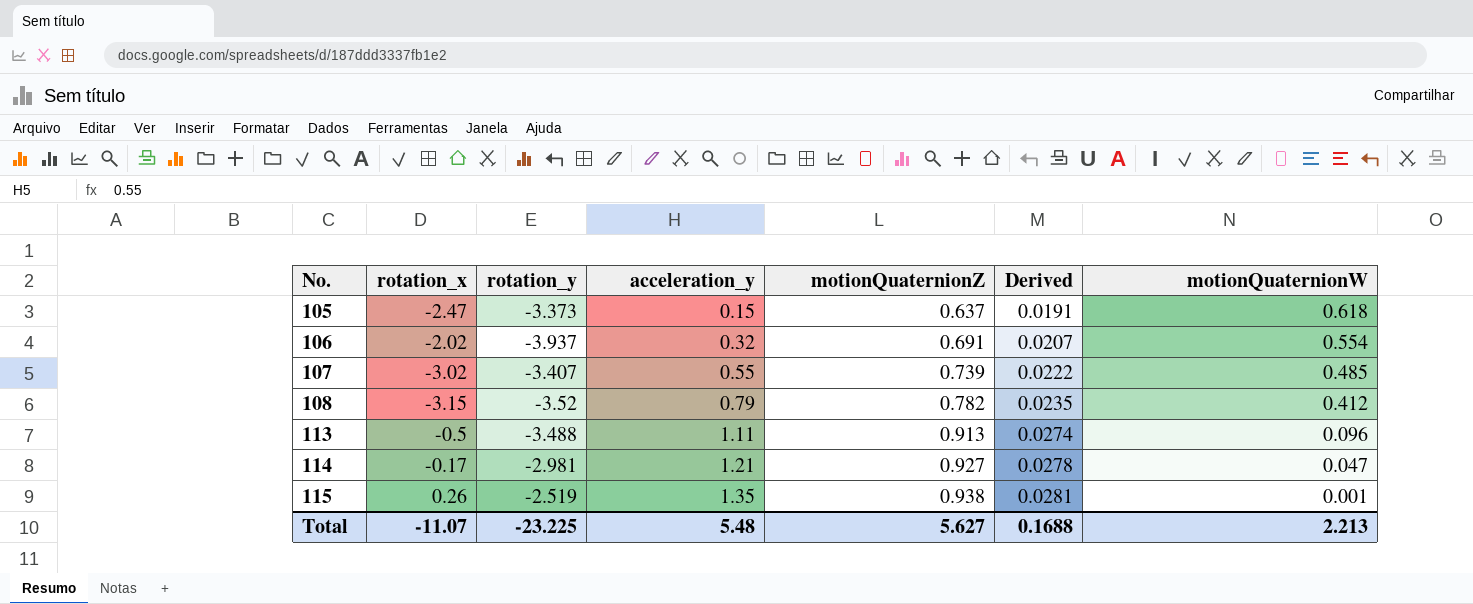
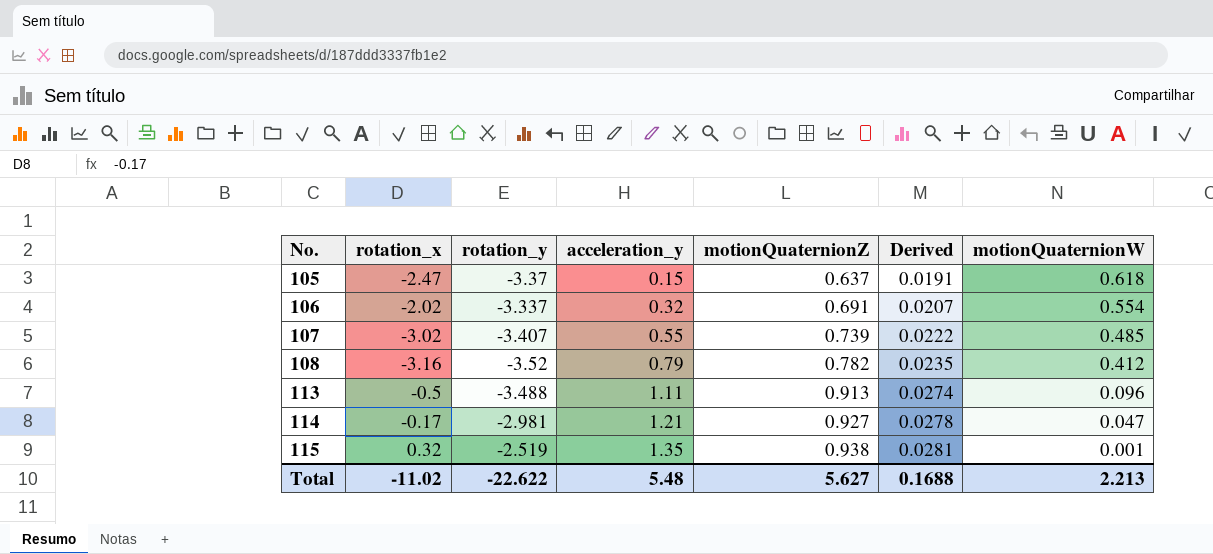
105 | rotation_y: -3.373 -> -3.37
106 | rotation_y: -3.937 -> -3.337
108 | rotation_x: -3.15 -> -3.16
115 | rotation_x: 0.26 -> 0.32
Total | rotation_x: -11.07 -> -11.02
Total | rotation_y: -23.225 -> -22.622

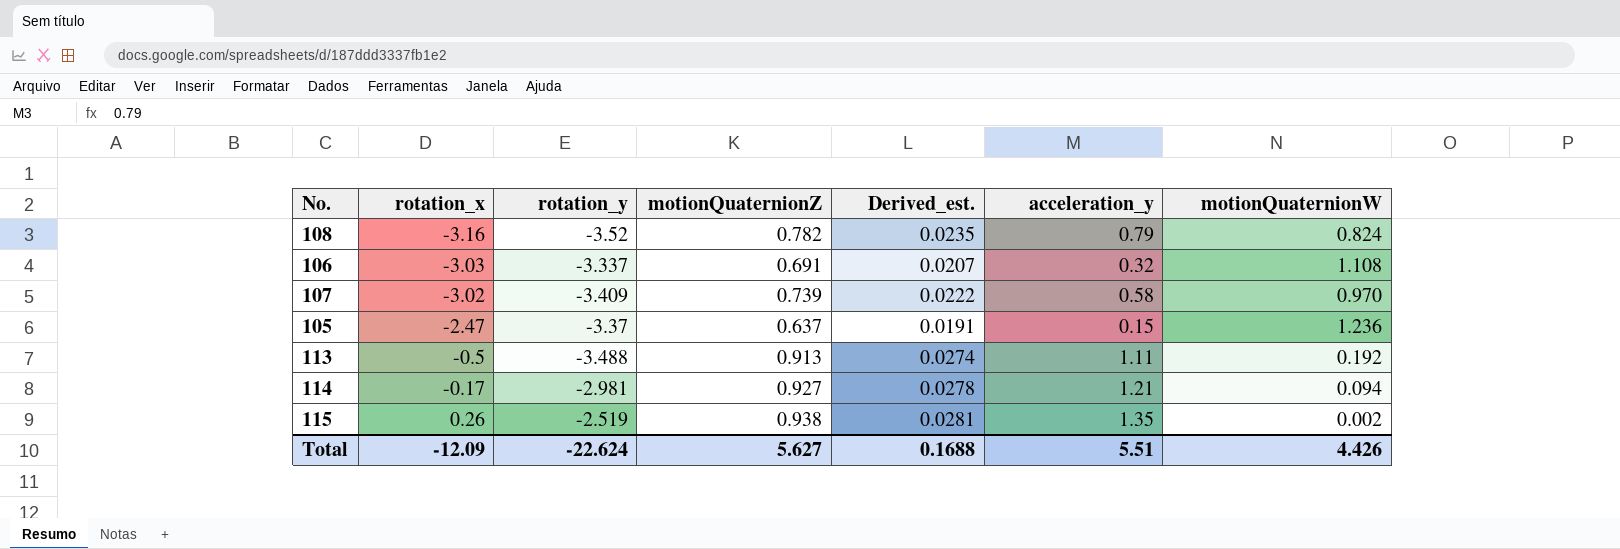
row order: No. ascending -> rotation_x ascending
column name: Derived -> Derived_est.
column acceleration_y | position: 4 -> 6
108 | motionQuaternionW: 0.412 -> 0.824
106 | rotation_x: -2.02 -> -3.03
106 | motionQuaternionW: 0.554 -> 1.108
107 | rotation_y: -3.407 -> -3.409
107 | acceleration_y: 0.55 -> 0.58
107 | motionQuaternionW: 0.485 -> 0.970
105 | motionQuaternionW: 0.618 -> 1.236
113 | motionQuaternionW: 0.096 -> 0.192
114 | motionQuaternionW: 0.047 -> 0.094
115 | rotation_x: 0.32 -> 0.26
115 | motionQuaternionW: 0.001 -> 0.002
Total | rotation_x: -11.02 -> -12.09
Total | rotation_y: -22.622 -> -22.624
Total | acceleration_y: 5.48 -> 5.51
Total | motionQuaternionW: 2.213 -> 4.426

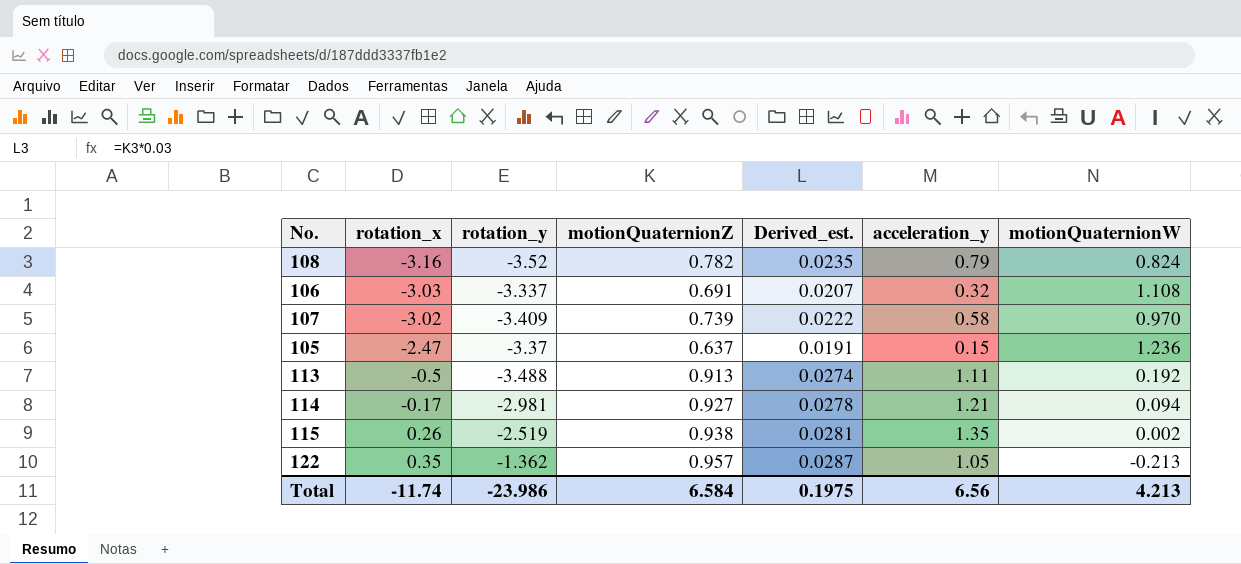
row 122: none -> 0.35 | -1.362 | 0.957 | 0.0287 | 1.05 | -0.213
Total | rotation_x: -12.09 -> -11.74
Total | rotation_y: -22.624 -> -23.986
Total | motionQuaternionZ: 5.627 -> 6.584
Total | Derived_est.: 0.1688 -> 0.1975
Total | acceleration_y: 5.51 -> 6.56
Total | motionQuaternionW: 4.426 -> 4.213

